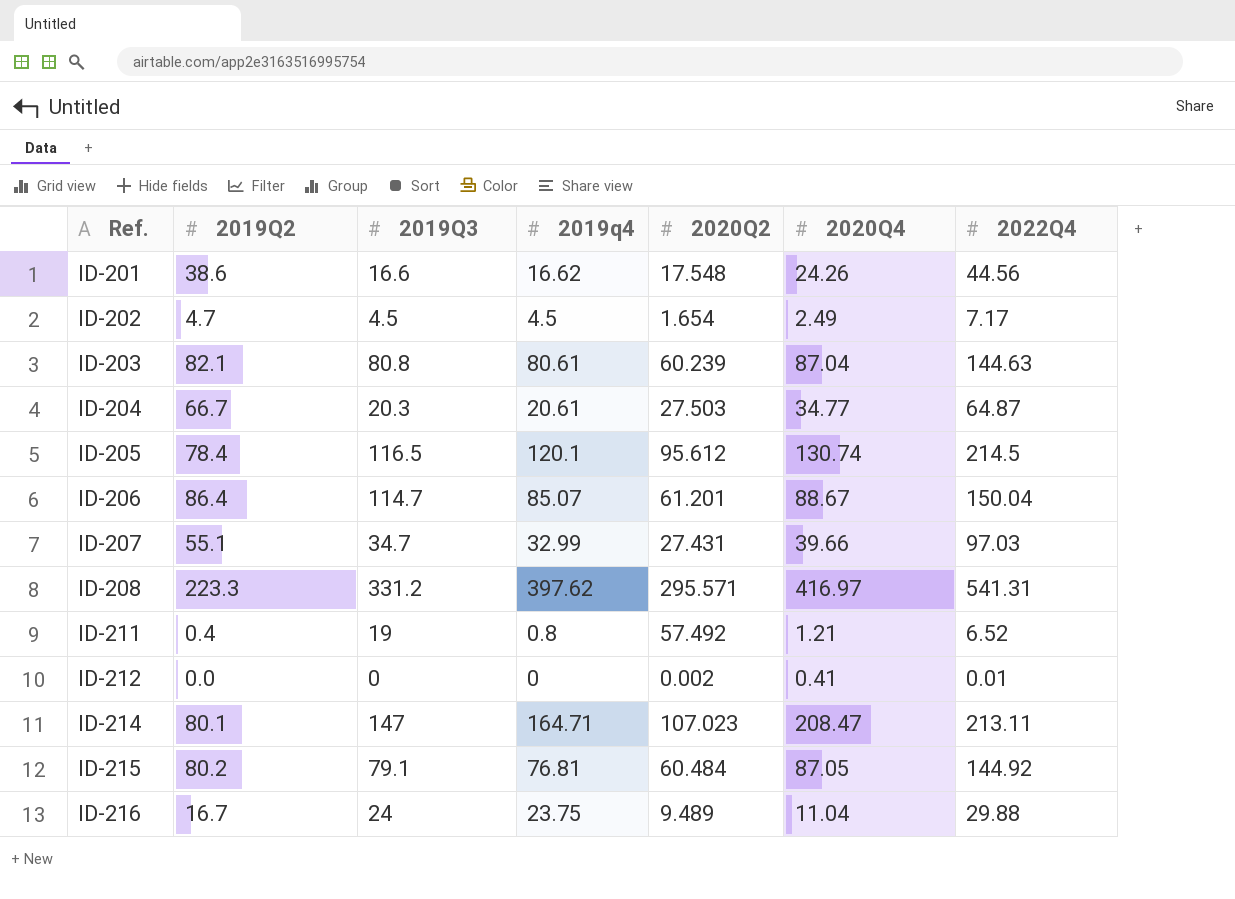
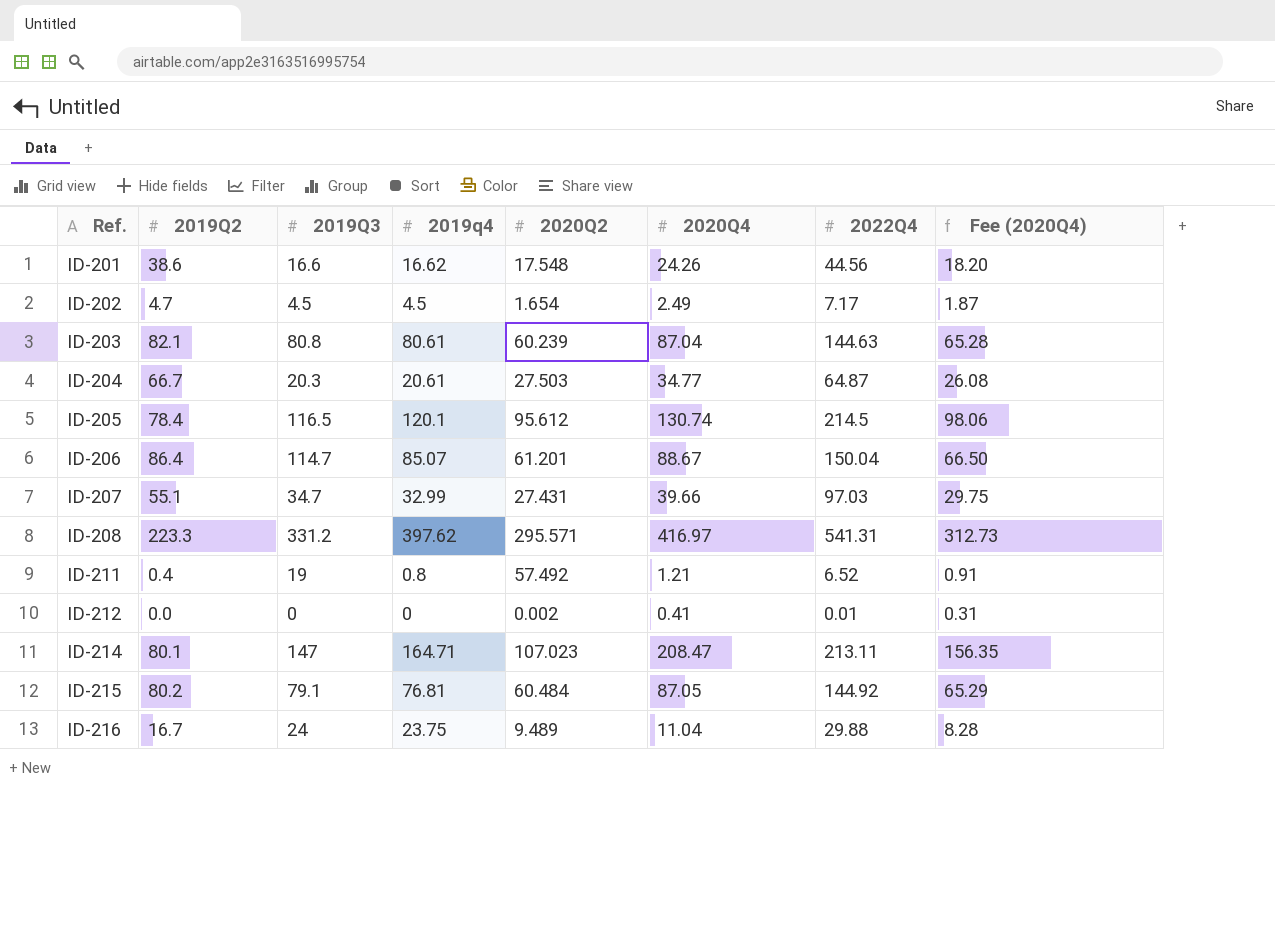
column Fee (2020Q4) | formula: none -> [2020Q4] * 0.75

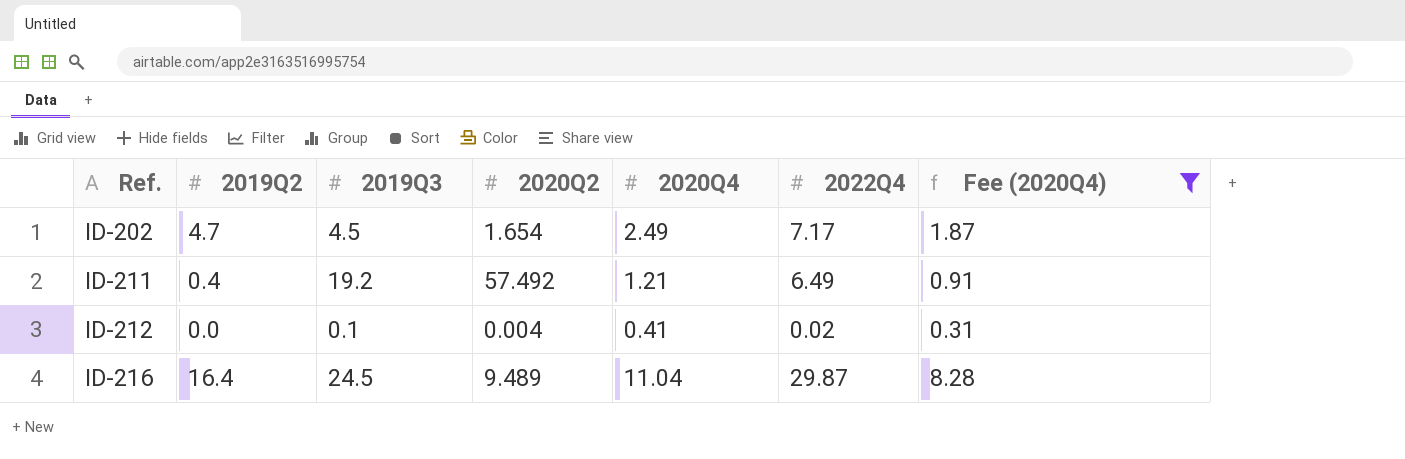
filter: none -> Fee (2020Q4) <= 8.28
column 2019q4 | position: 4 -> none
ID-211 | 2019Q3: 19 -> 19.2
ID-211 | 2022Q4: 6.52 -> 6.49
ID-212 | 2019Q3: 0 -> 0.1
ID-212 | 2020Q2: 0.002 -> 0.004
ID-212 | 2022Q4: 0.01 -> 0.02
ID-216 | 2019Q2: 16.7 -> 16.4
ID-216 | 2019Q3: 24 -> 24.5
ID-216 | 2022Q4: 29.88 -> 29.87

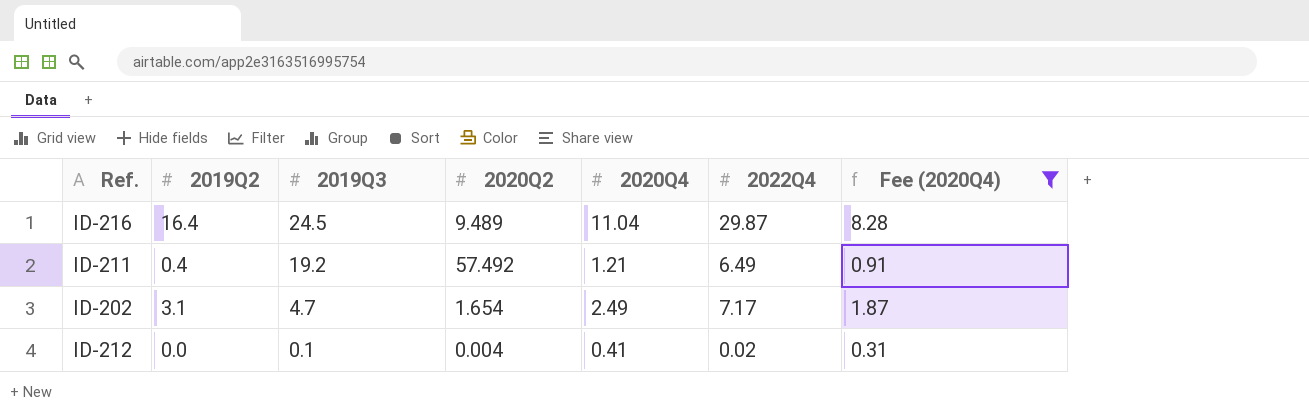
row order: Ref. ascending -> 2019Q3 descending
ID-202 | 2019Q2: 4.7 -> 3.1
ID-202 | 2019Q3: 4.5 -> 4.7

